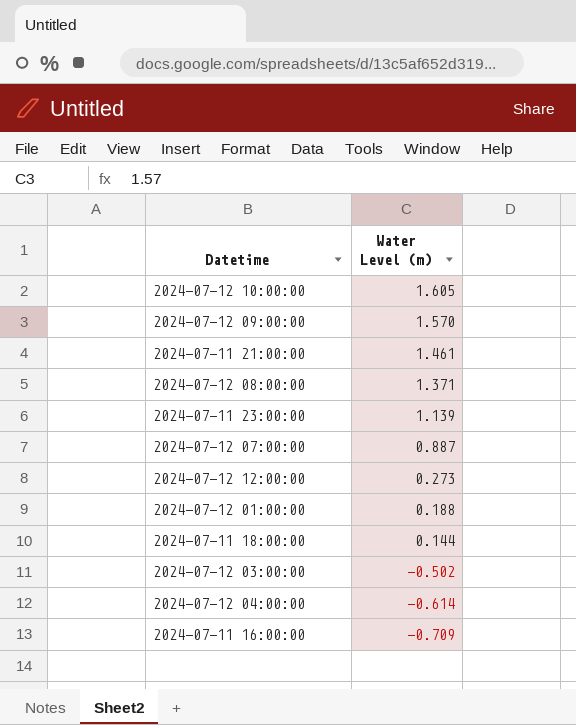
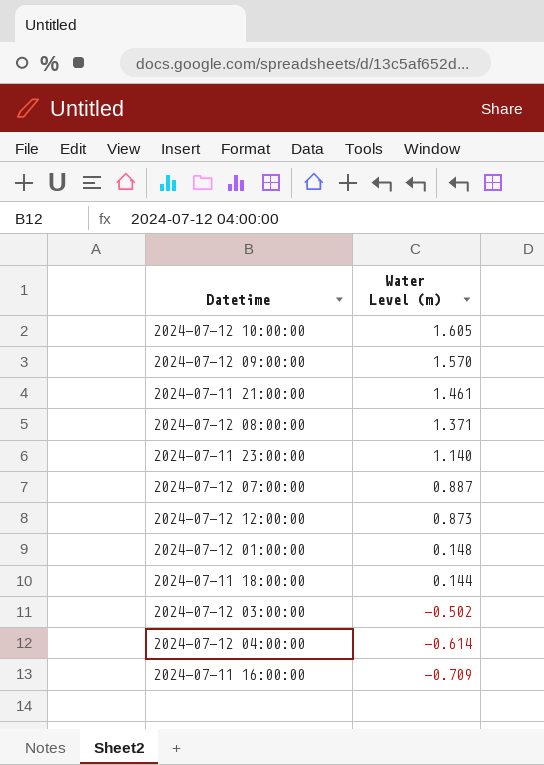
2024-07-11 23:00:00 | Water Level (m): 1.139 -> 1.140
2024-07-12 12:00:00 | Water Level (m): 0.273 -> 0.873
2024-07-12 01:00:00 | Water Level (m): 0.188 -> 0.148

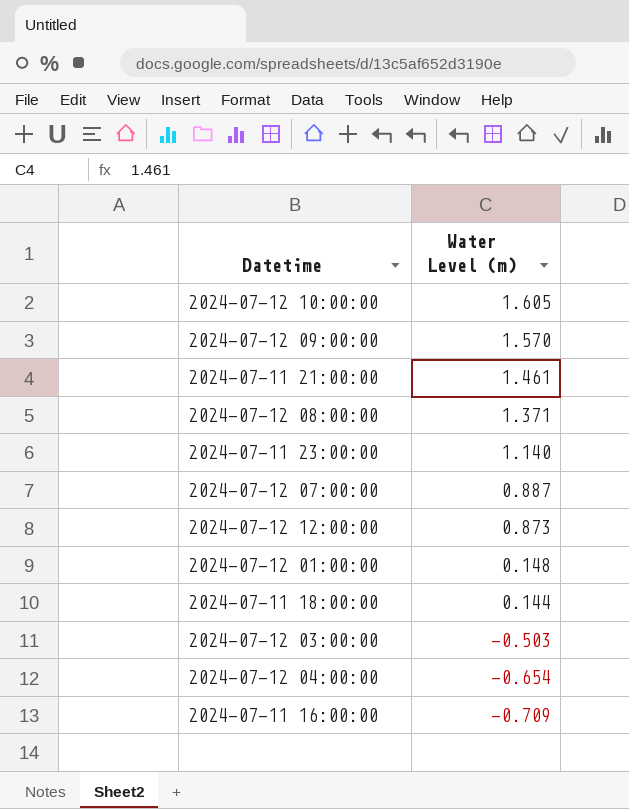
2024-07-12 03:00:00 | Water Level (m): -0.502 -> -0.503
2024-07-12 04:00:00 | Water Level (m): -0.614 -> -0.654

